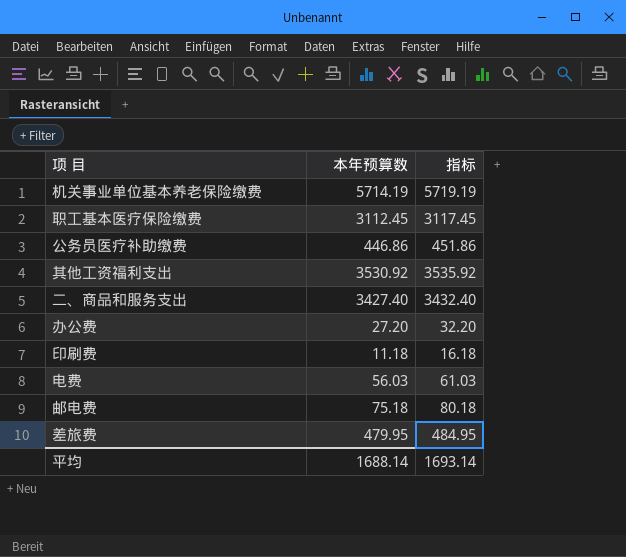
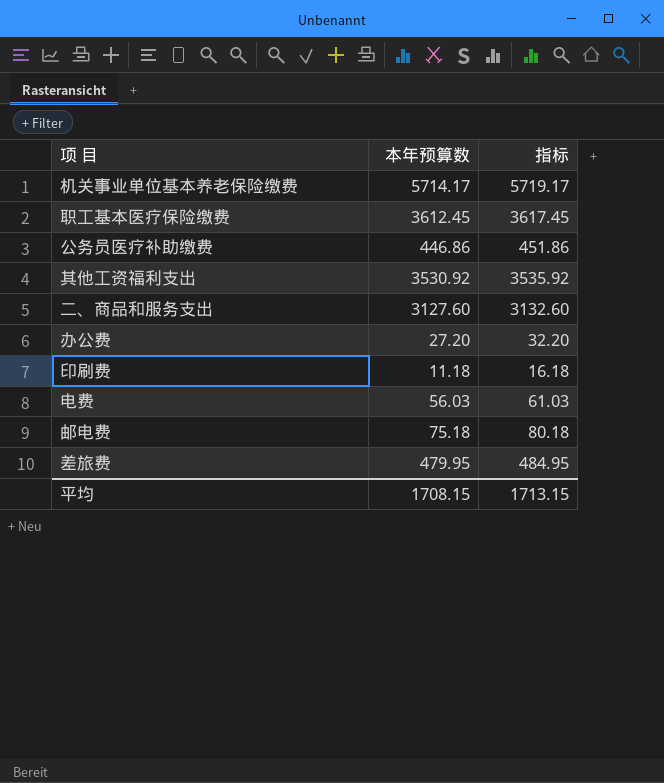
机关事业单位基本养老保险缴费 | 本年预算数: 5714.19 -> 5714.17
机关事业单位基本养老保险缴费 | 指标: 5719.19 -> 5719.17
职工基本医疗保险缴费 | 本年预算数: 3112.45 -> 3612.45
职工基本医疗保险缴费 | 指标: 3117.45 -> 3617.45
二、商品和服务支出 | 本年预算数: 3427.40 -> 3127.60
二、商品和服务支出 | 指标: 3432.40 -> 3132.60
平均 | 本年预算数: 1688.14 -> 1708.15
平均 | 指标: 1693.14 -> 1713.15

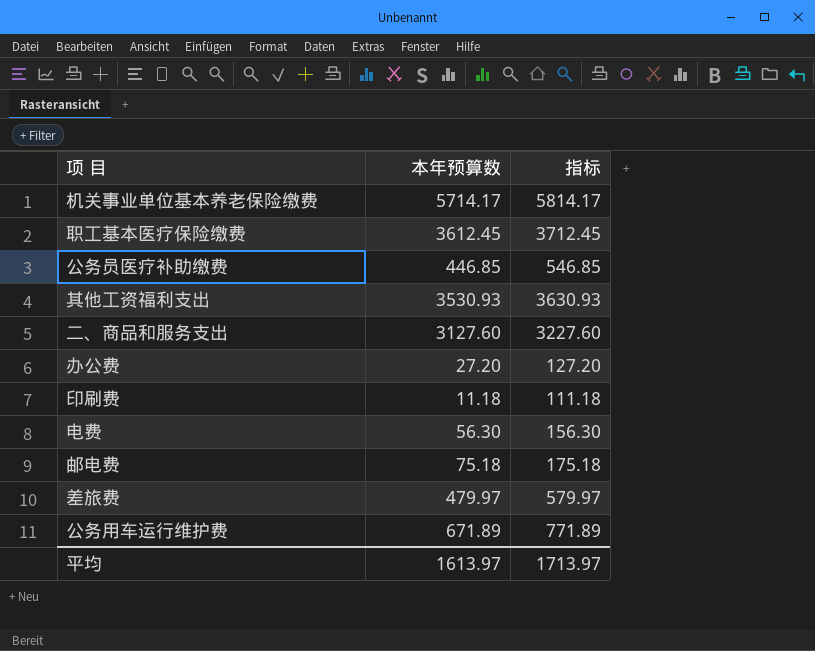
column 指标 | formula: [本年预算数] + 5 -> [本年预算数] + 100
公务员医疗补助缴费 | 本年预算数: 446.86 -> 446.85
其他工资福利支出 | 本年预算数: 3530.92 -> 3530.93
电费 | 本年预算数: 56.03 -> 56.30
差旅费 | 本年预算数: 479.95 -> 479.97
row 公务用车运行维护费: none -> 671.89 | 771.89
平均 | 本年预算数: 1708.15 -> 1613.97
平均 | 指标: 1713.15 -> 1713.97

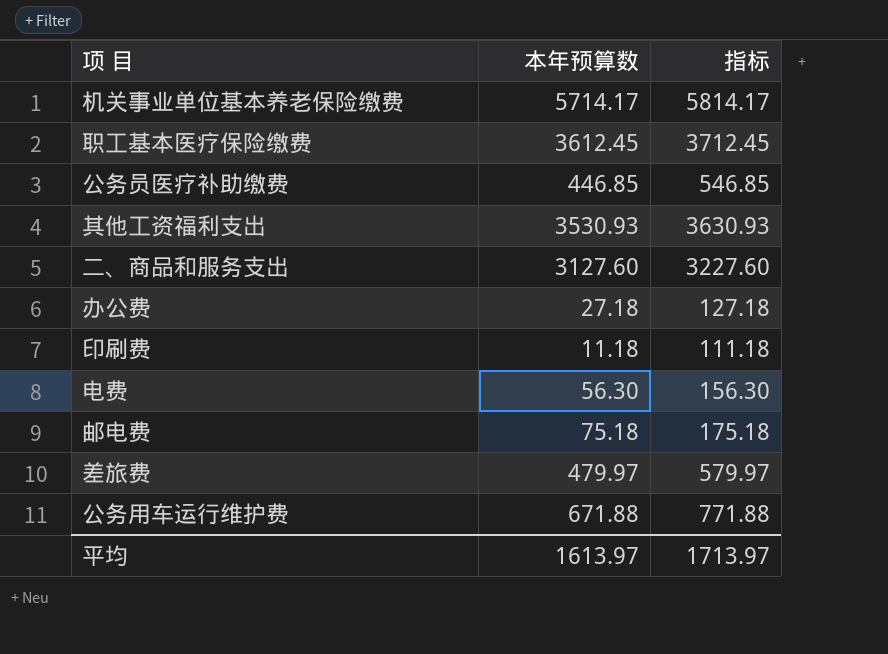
办公费 | 本年预算数: 27.20 -> 27.18
办公费 | 指标: 127.20 -> 127.18
公务用车运行维护费 | 本年预算数: 671.89 -> 671.88
公务用车运行维护费 | 指标: 771.89 -> 771.88

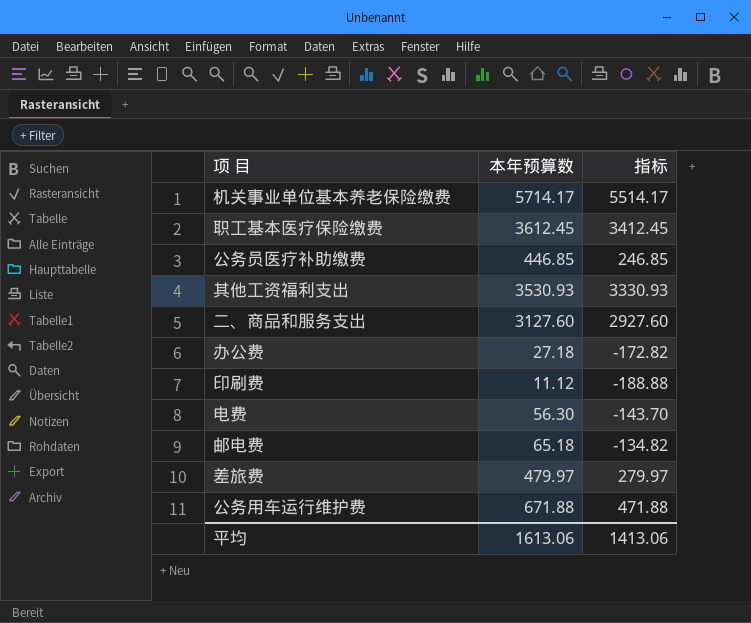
column 指标 | formula: [本年预算数] + 100 -> [本年预算数] - 200
印刷费 | 本年预算数: 11.18 -> 11.12
邮电费 | 本年预算数: 75.18 -> 65.18
平均 | 本年预算数: 1613.97 -> 1613.06
平均 | 指标: 1713.97 -> 1413.06

